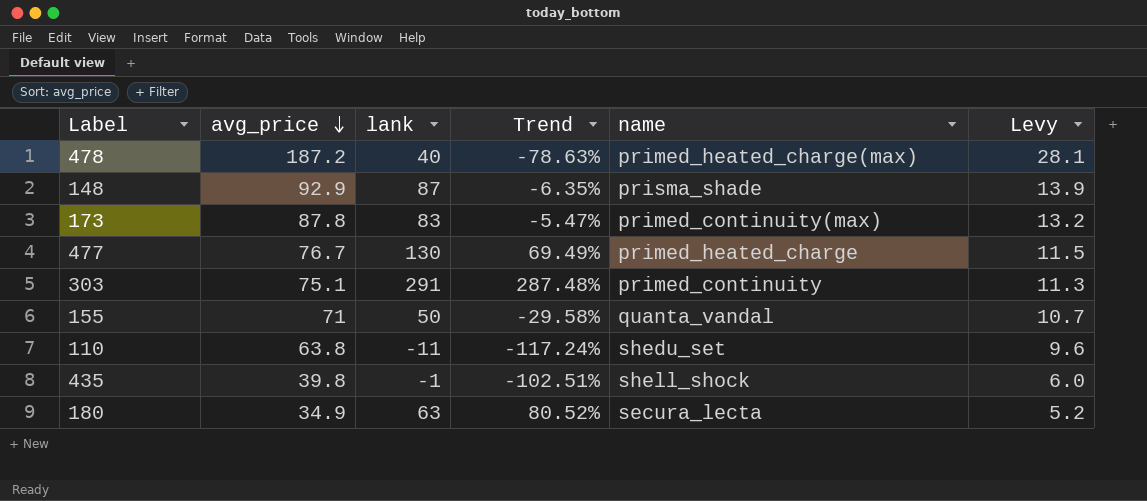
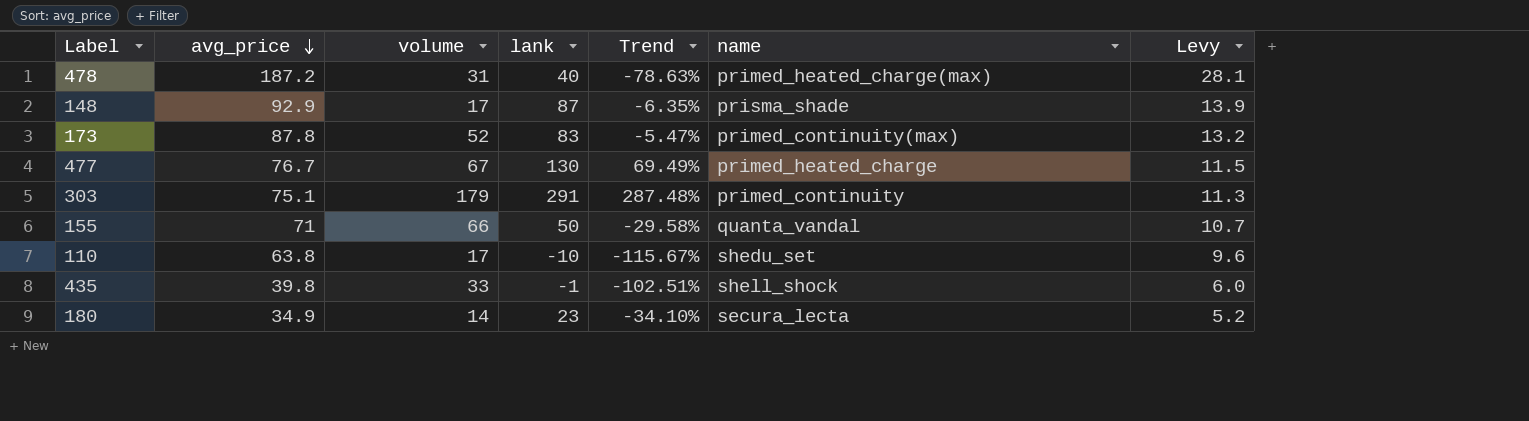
column volume | position: none -> 3
110 | lank: -11 -> -10
110 | Trend: -117.24% -> -115.67%
180 | lank: 63 -> 23
180 | Trend: 80.52% -> -34.10%

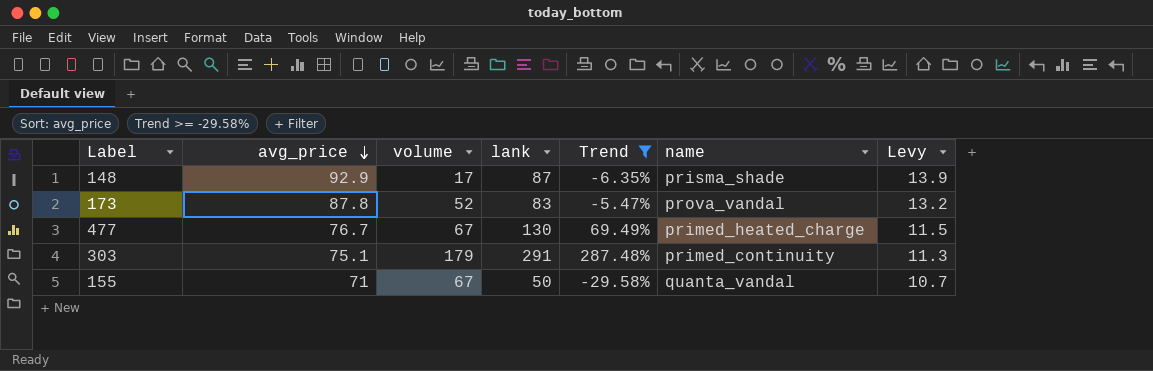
filter: none -> Trend >= -29.58%
173 | name: primed_continuity(max) -> prova_vandal
155 | volume: 66 -> 67

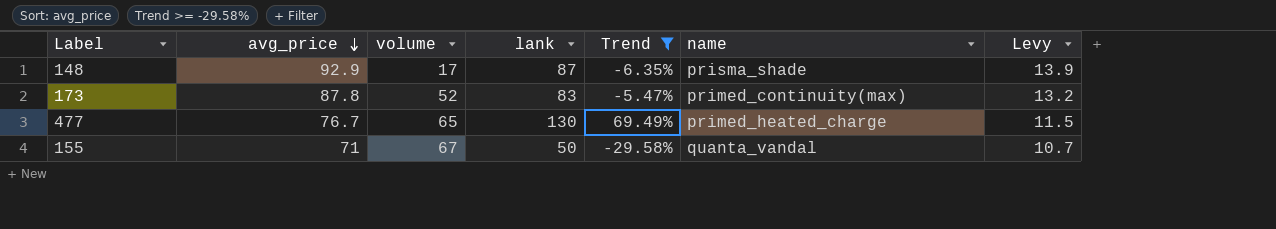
row 303: 75.1 | 179 | 291 | 287.48% | primed_continuity | 11.3 -> none
173 | name: prova_vandal -> primed_continuity(max)
477 | volume: 67 -> 65

